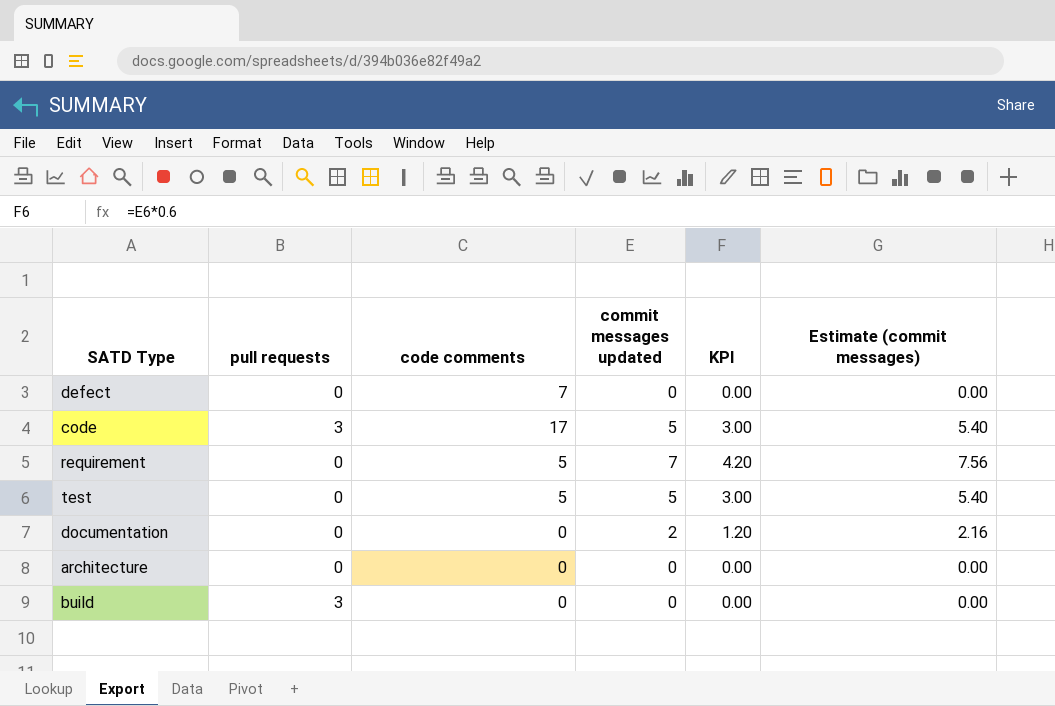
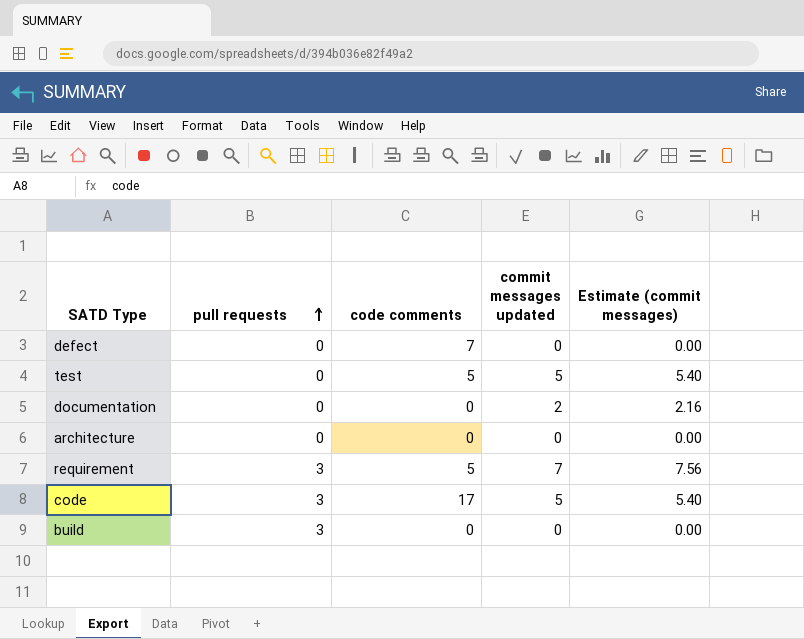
row order: none -> pull requests ascending
column KPI | formula: [commit messages updated] * 0.6 -> none
requirement | pull requests: 0 -> 3

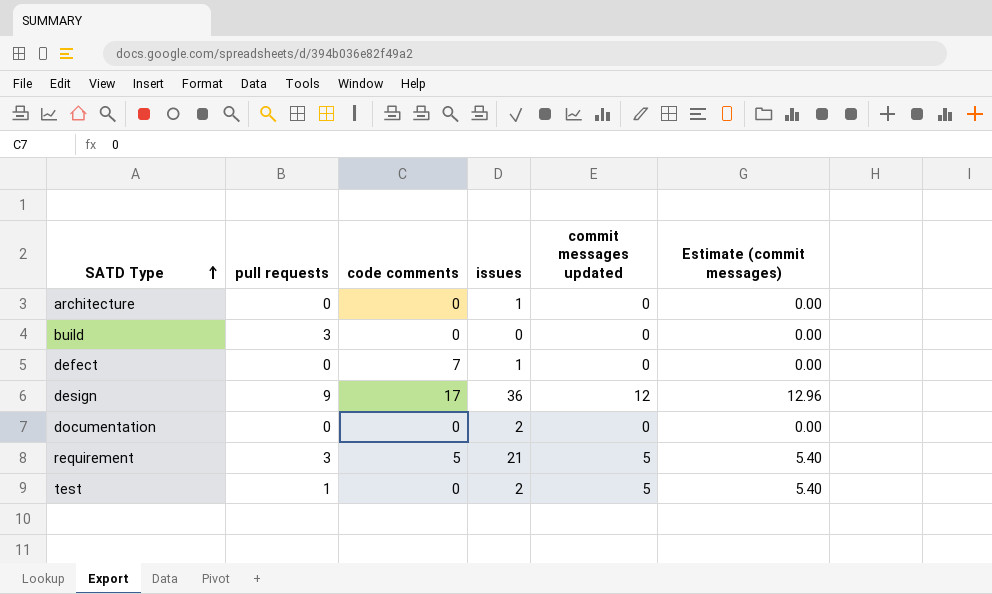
row order: pull requests ascending -> SATD Type ascending
column issues | position: none -> 4
row code: 3 | 17 | 5 | 5.40 -> none
row design: none -> 9 | 17 | 36 | 12 | 12.96
documentation | commit messages updated: 2 -> 0
documentation | Estimate (commit messages): 2.16 -> 0.00
requirement | commit messages updated: 7 -> 5
requirement | Estimate (commit messages): 7.56 -> 5.40
test | pull requests: 0 -> 1
test | code comments: 5 -> 0

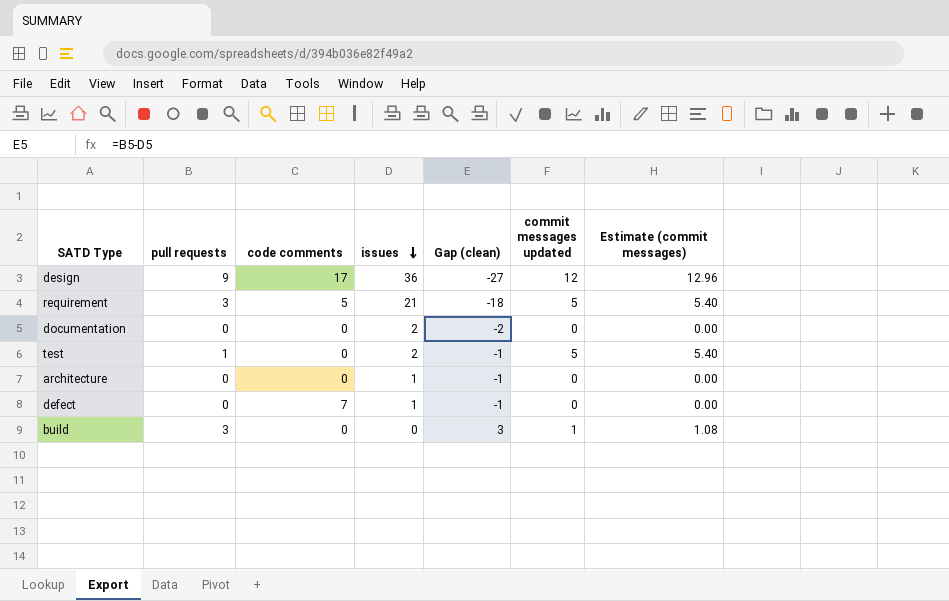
row order: SATD Type ascending -> issues descending
column Gap (clean) | formula: none -> [pull requests] - [issues]
build | commit messages updated: 0 -> 1
build | Estimate (commit messages): 0.00 -> 1.08

